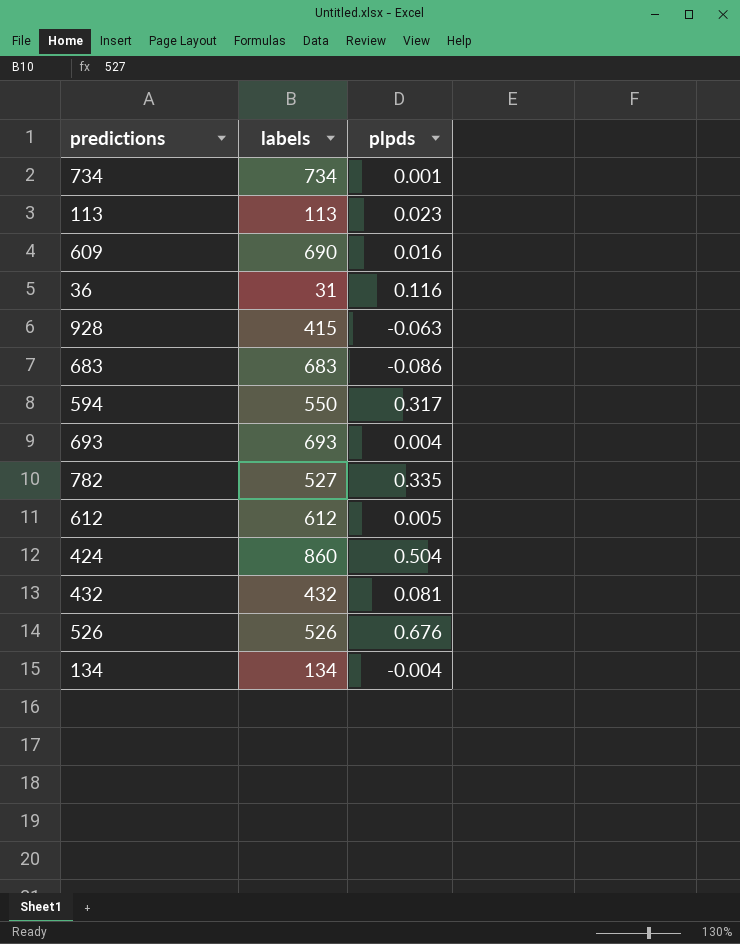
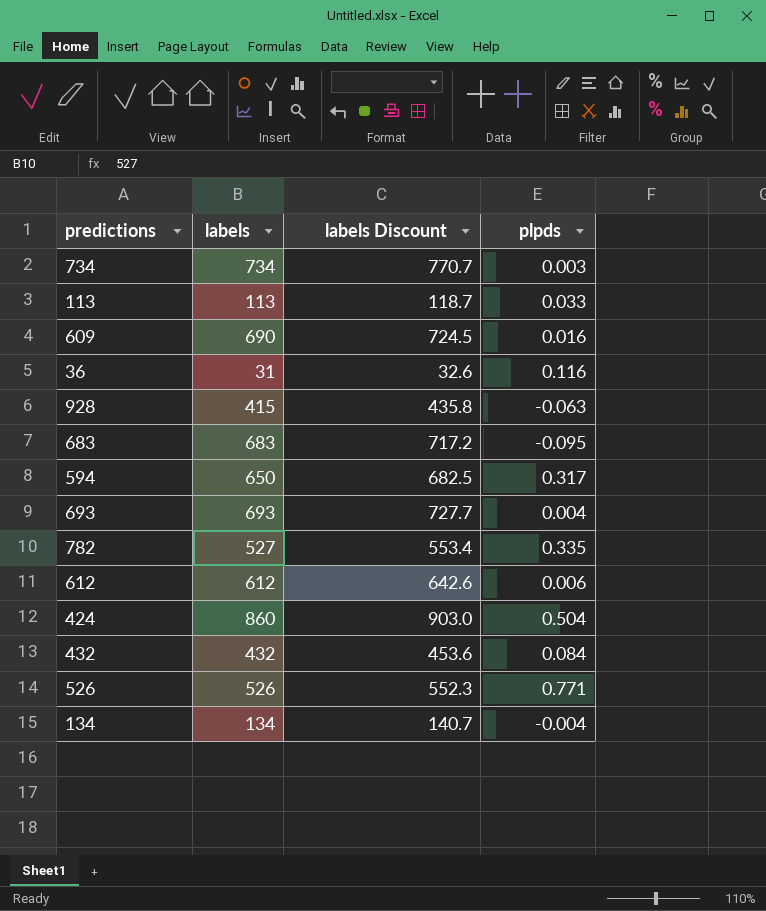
column labels Discount | formula: none -> [labels] * 1.05
734 | plpds: 0.001 -> 0.003
113 | plpds: 0.023 -> 0.033
683 | plpds: -0.086 -> -0.095
594 | labels: 550 -> 650
612 | plpds: 0.005 -> 0.006
432 | plpds: 0.081 -> 0.084
526 | plpds: 0.676 -> 0.771

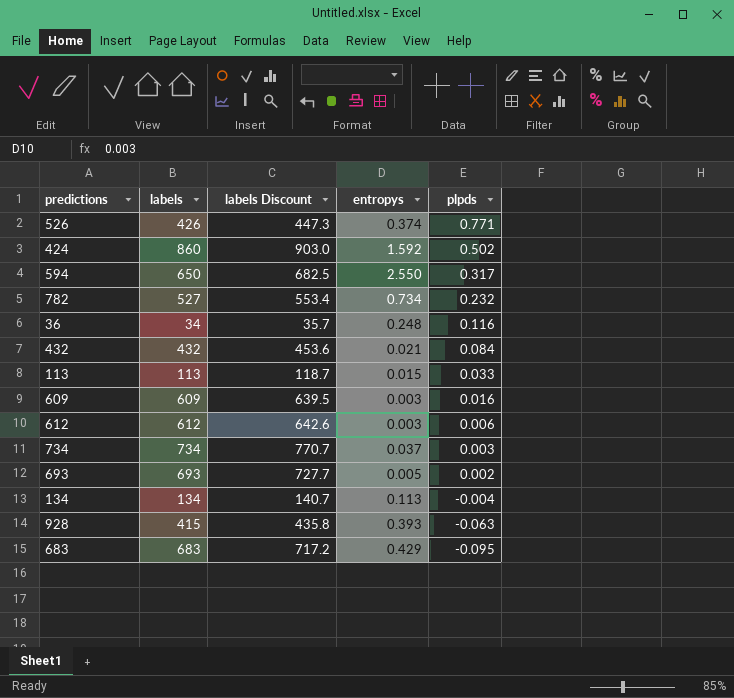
row order: none -> plpds descending
column entropys | position: none -> 4
526 | labels: 526 -> 426
526 | labels Discount: 552.3 -> 447.3
424 | plpds: 0.504 -> 0.502
782 | plpds: 0.335 -> 0.232
36 | labels: 31 -> 34
36 | labels Discount: 32.6 -> 35.7
609 | labels: 690 -> 609
609 | labels Discount: 724.5 -> 639.5
693 | plpds: 0.004 -> 0.002

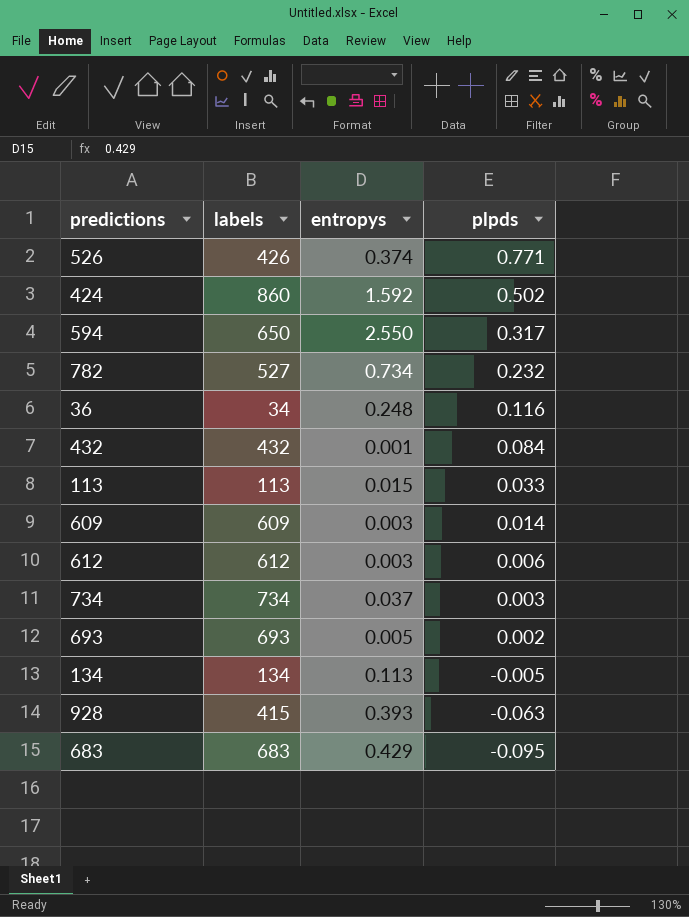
column labels Discount | formula: [labels] * 1.05 -> none
432 | entropys: 0.021 -> 0.001
609 | plpds: 0.016 -> 0.014
134 | plpds: -0.004 -> -0.005

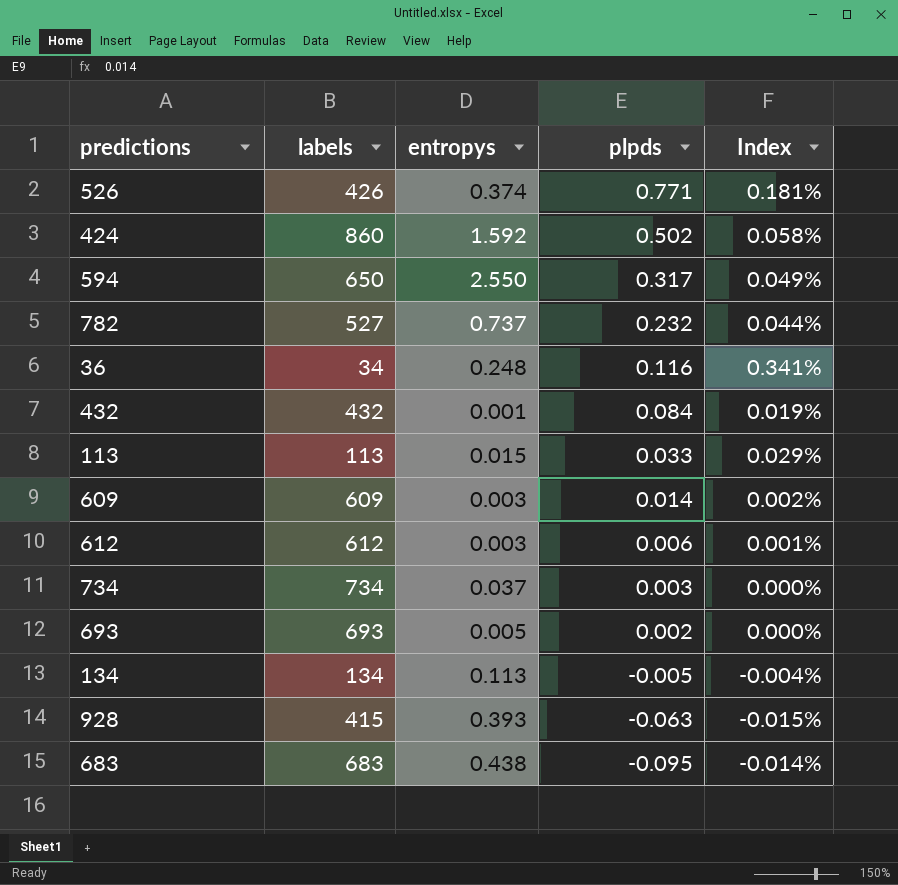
column Index | formula: none -> [plpds] / [labels]
782 | entropys: 0.734 -> 0.737
683 | entropys: 0.429 -> 0.438

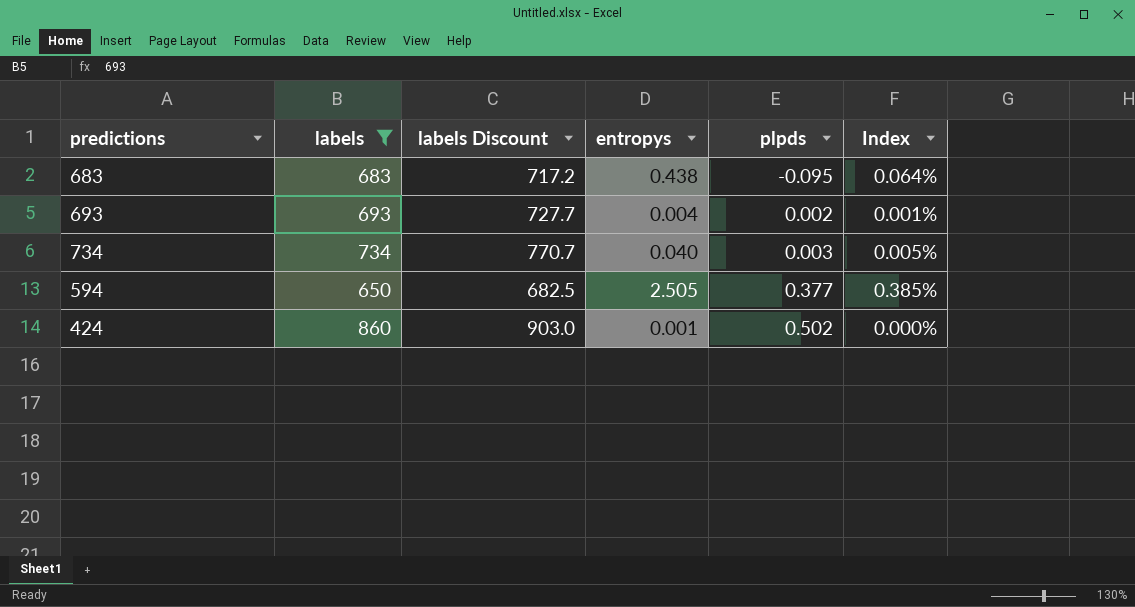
filter: none -> labels >= 650
row order: plpds descending -> plpds ascending
column labels Discount | formula: none -> [labels] * 1.05
column Index | formula: [plpds] / [labels] -> [entropys] / [labels]
693 | entropys: 0.005 -> 0.004
734 | entropys: 0.037 -> 0.040
594 | entropys: 2.550 -> 2.505
594 | plpds: 0.317 -> 0.377
424 | entropys: 1.592 -> 0.001

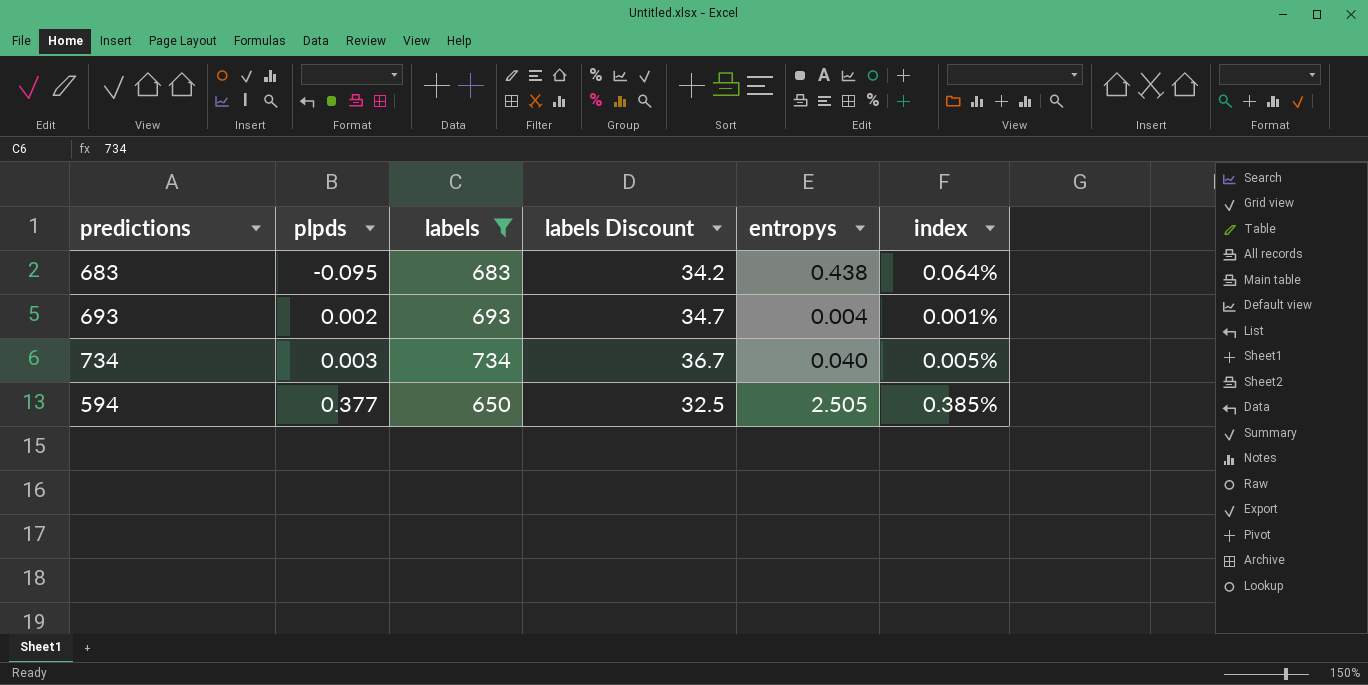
column plpds | position: 5 -> 2
column labels Discount | formula: [labels] * 1.05 -> [labels] * 0.05
column name: Index -> index
row 424: 860 | 903.0 | 0.001 | 0.502 | 0.000% -> none

